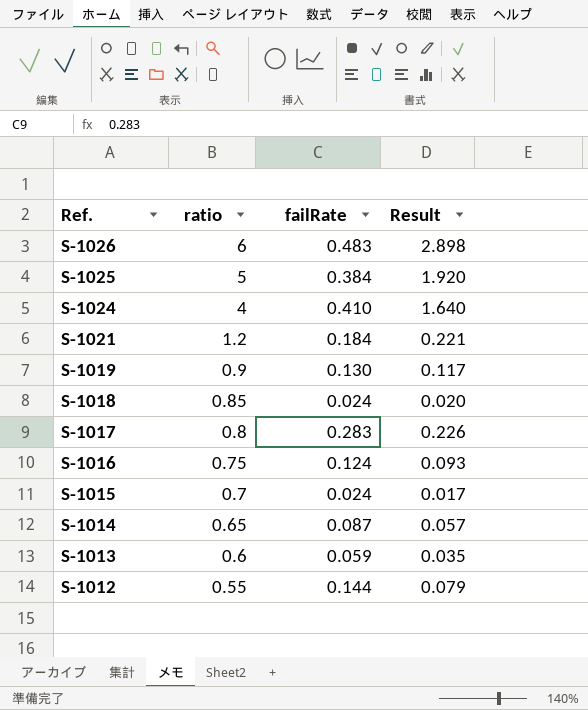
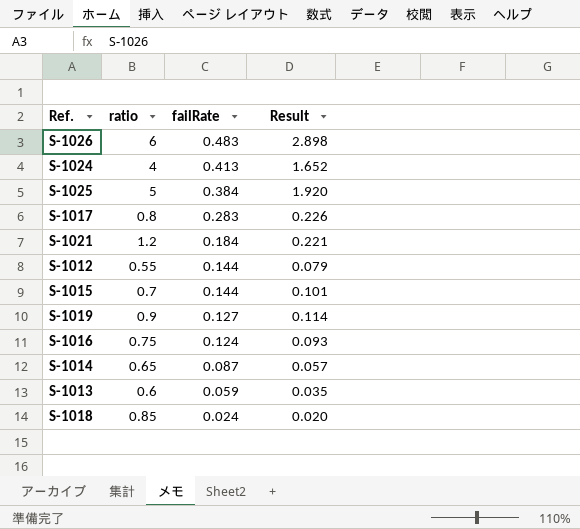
row order: Ref. descending -> failRate descending
S-1024 | failRate: 0.410 -> 0.413
S-1024 | Result: 1.640 -> 1.652
S-1015 | failRate: 0.024 -> 0.144
S-1015 | Result: 0.017 -> 0.101
S-1019 | failRate: 0.130 -> 0.127
S-1019 | Result: 0.117 -> 0.114

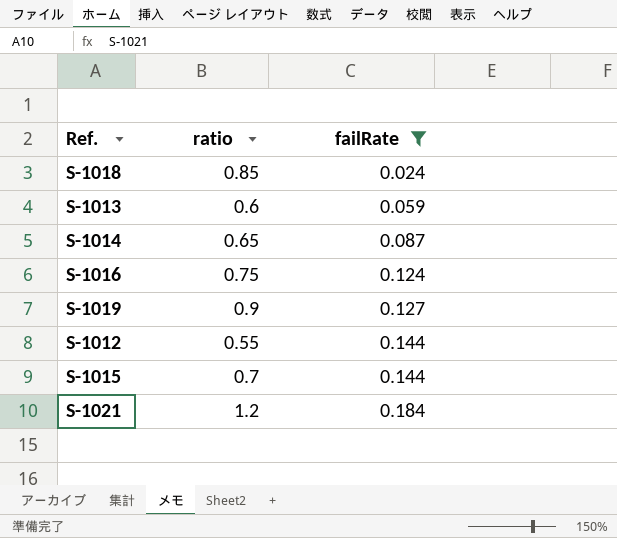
filter: none -> failRate <= 0.184
row order: failRate descending -> failRate ascending
column Result | formula: [ratio] * [failRate] -> none

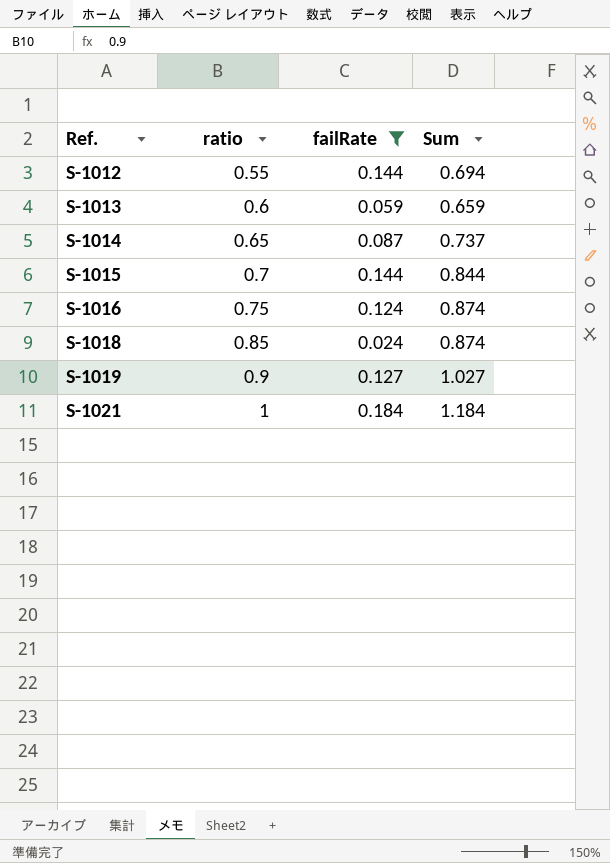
row order: failRate ascending -> Ref. ascending
column Sum | formula: none -> [ratio] + [failRate]
S-1021 | ratio: 1.2 -> 1

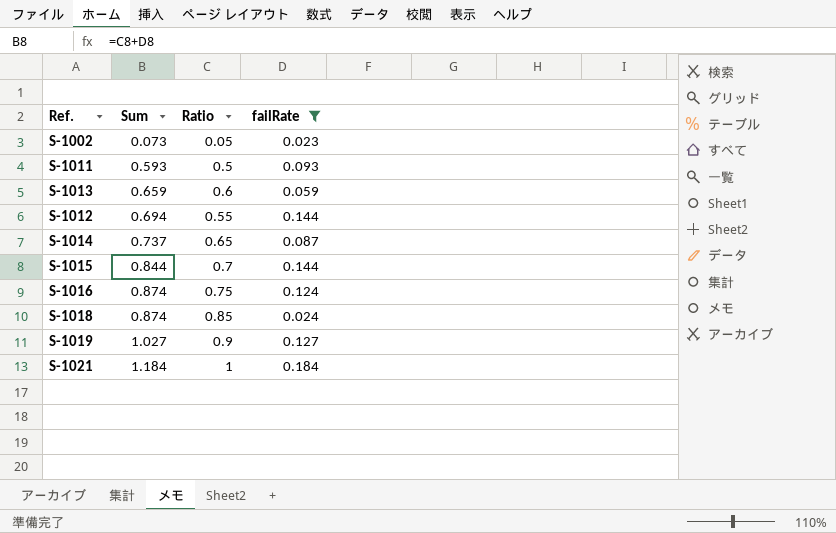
row order: Ref. ascending -> Sum ascending
column Sum | position: 4 -> 2
column name: ratio -> Ratio
row S-1002: none -> 0.073 | 0.05 | 0.023
row S-1011: none -> 0.593 | 0.5 | 0.093

